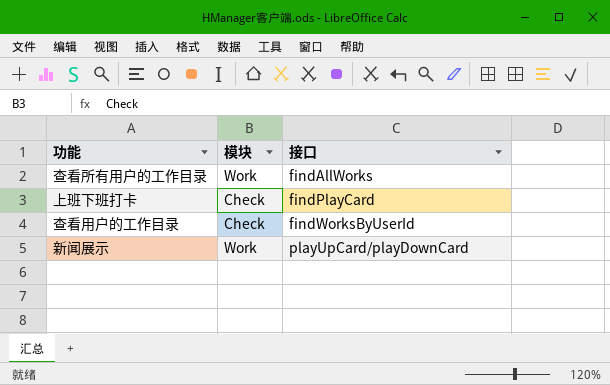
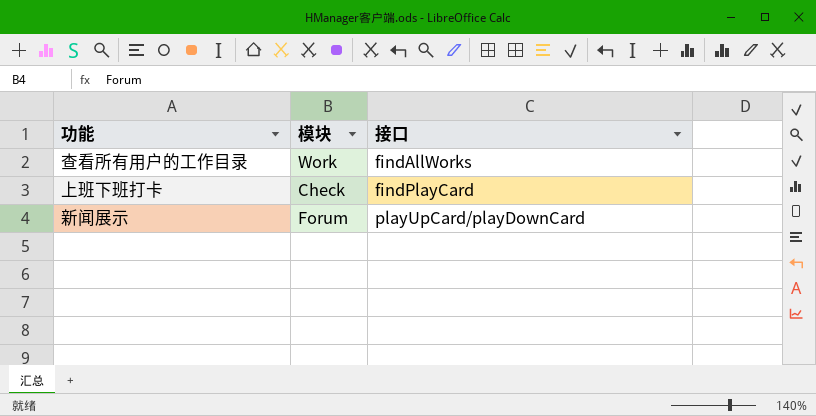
row 查看用户的工作目录: Check | findWorksByUserId -> none
新闻展示 | 模块: Work -> Forum

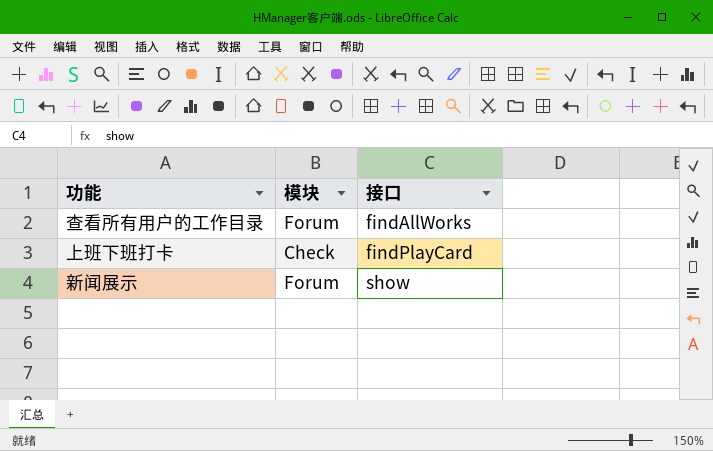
查看所有用户的工作目录 | 模块: Work -> Forum
新闻展示 | 接口: playUpCard/playDownCard -> show

